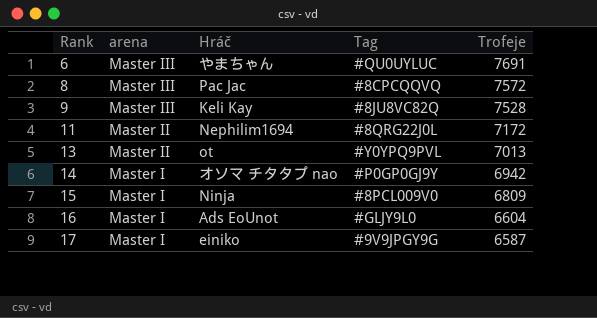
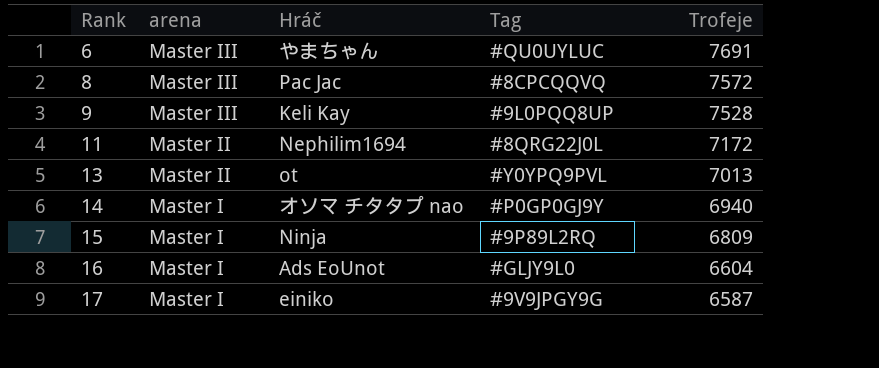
9 | Tag: #8JU8VC82Q -> #9L0PQQ8UP
14 | Trofeje: 6942 -> 6940
15 | Tag: #8PCL009V0 -> #9P89L2RQ

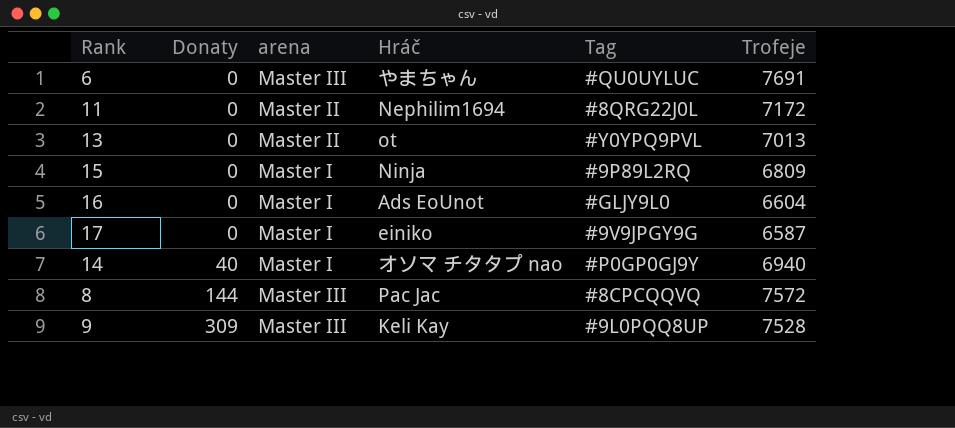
row order: Rank ascending -> Donaty ascending
column Donaty | position: none -> 2

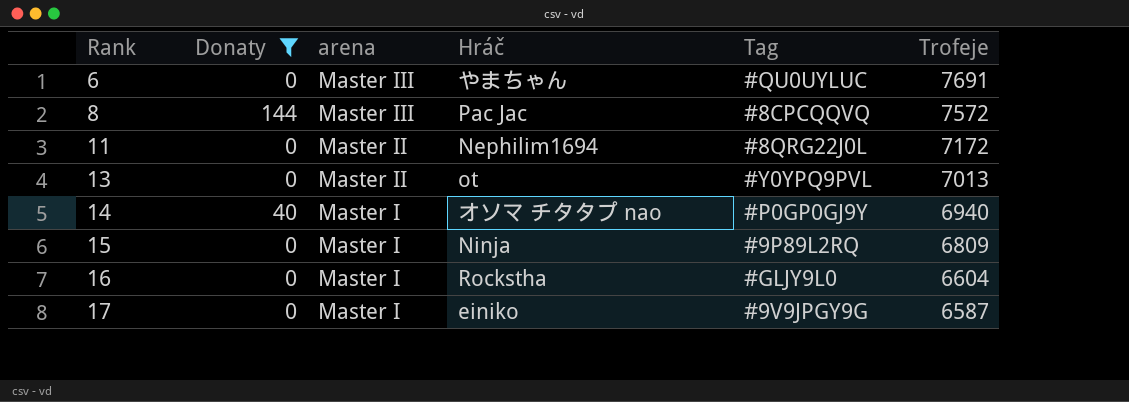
filter: none -> Donaty != 309
row order: Donaty ascending -> Rank ascending
16 | Hráč: Ads EoUnot -> Rockstha

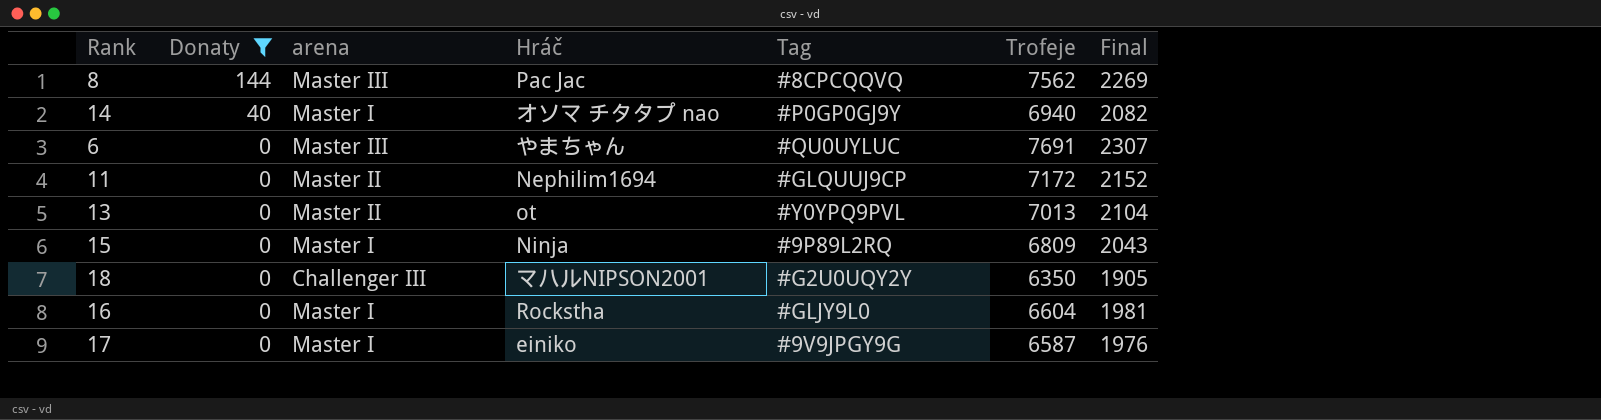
row order: Rank ascending -> Donaty descending
column Final | formula: none -> [Trofeje] * 0.3
8 | Trofeje: 7572 -> 7562
11 | Tag: #8QRG22J0L -> #GLQUUJ9CP
row 18: none -> 0 | Challenger III | マハルNIPSON2001 | #G2U0UQY2Y | 6350 | 1905

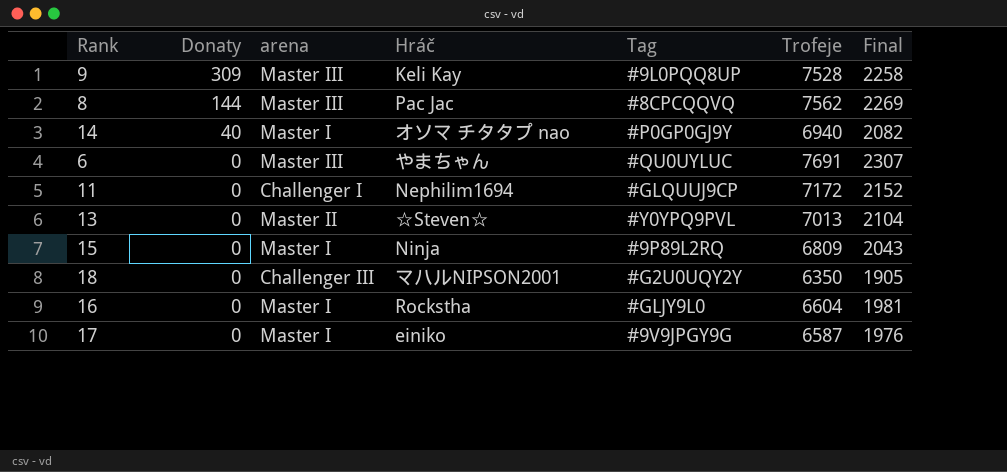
filter: Donaty != 309 -> none
11 | arena: Master II -> Challenger I
13 | Hráč: ot -> ☆Steven☆

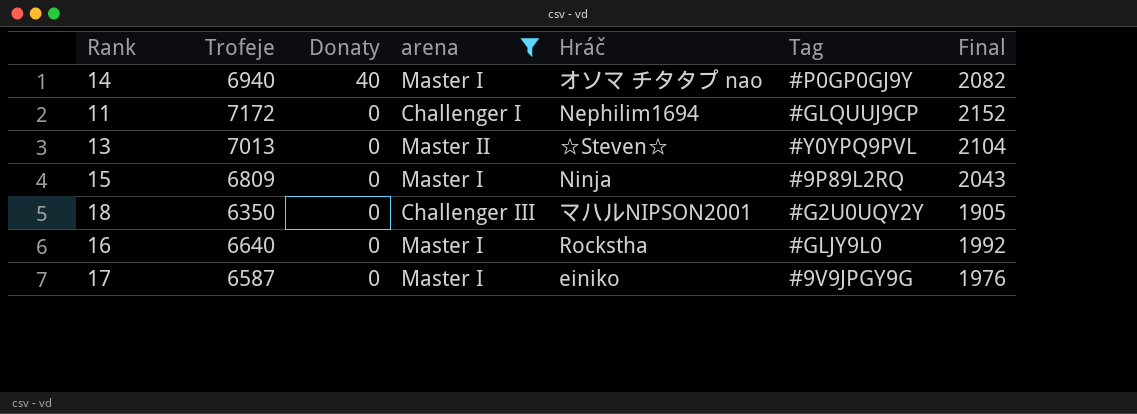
filter: none -> arena != Master III
column Trofeje | position: 6 -> 2
16 | Trofeje: 6604 -> 6640
16 | Final: 1981 -> 1992

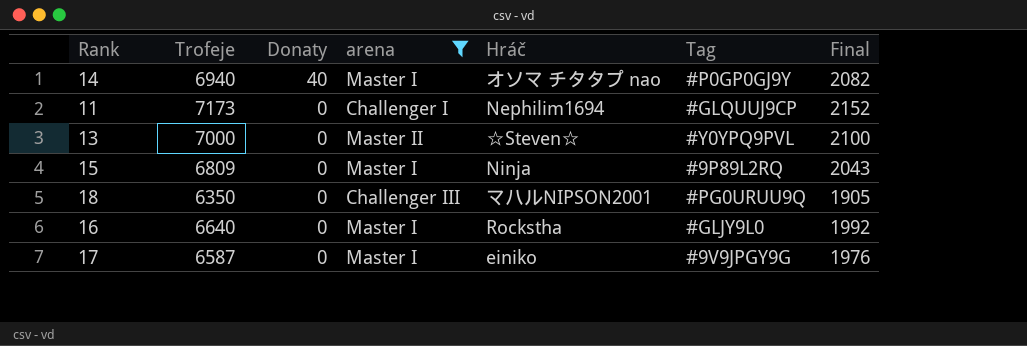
11 | Trofeje: 7172 -> 7173
13 | Trofeje: 7013 -> 7000
13 | Final: 2104 -> 2100
18 | Tag: #G2U0UQY2Y -> #PG0URUU9Q

